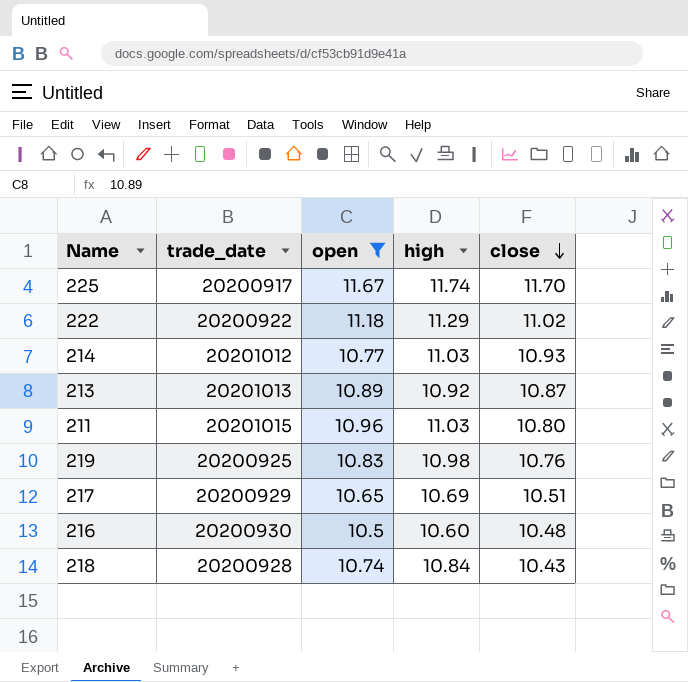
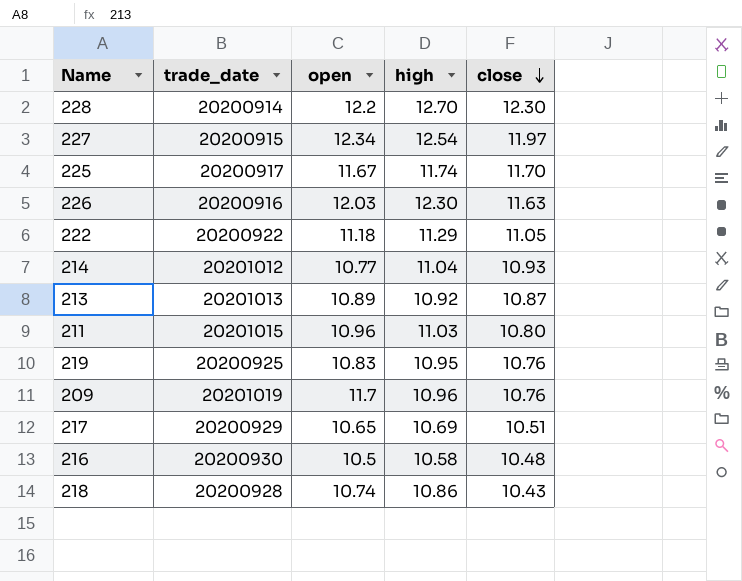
filter: open <= 11.67 -> none
222 | close: 11.02 -> 11.05
214 | high: 11.03 -> 11.04
219 | high: 10.98 -> 10.95
216 | high: 10.60 -> 10.58
218 | high: 10.84 -> 10.86

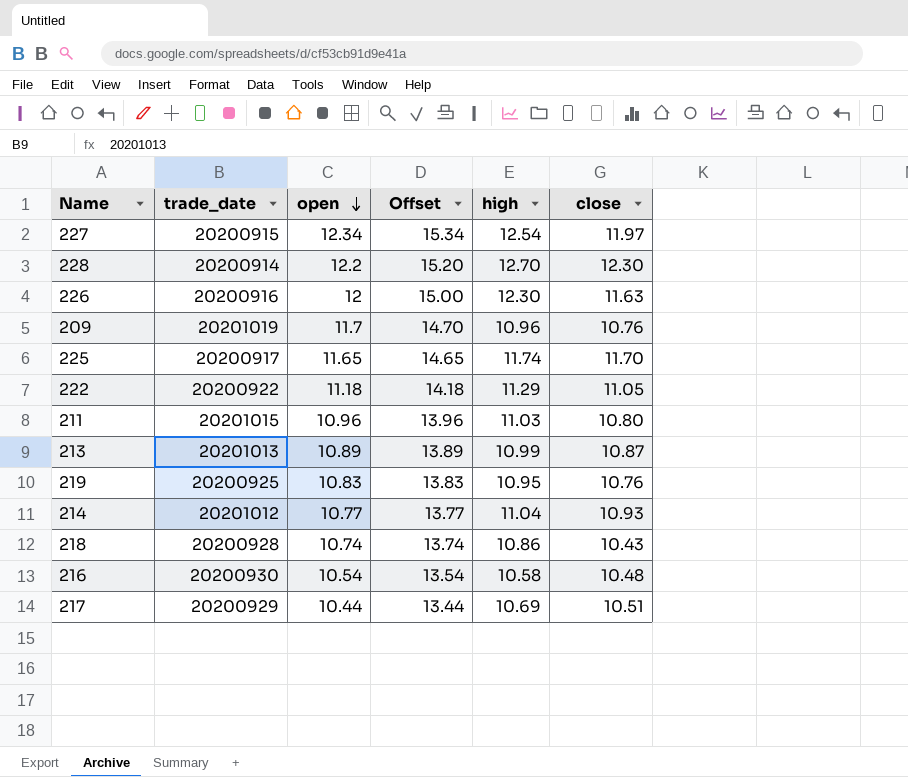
row order: close descending -> open descending
column Offset | formula: none -> [open] + 3
226 | open: 12.03 -> 12
225 | open: 11.67 -> 11.65
213 | high: 10.92 -> 10.99
216 | open: 10.5 -> 10.54
217 | open: 10.65 -> 10.44

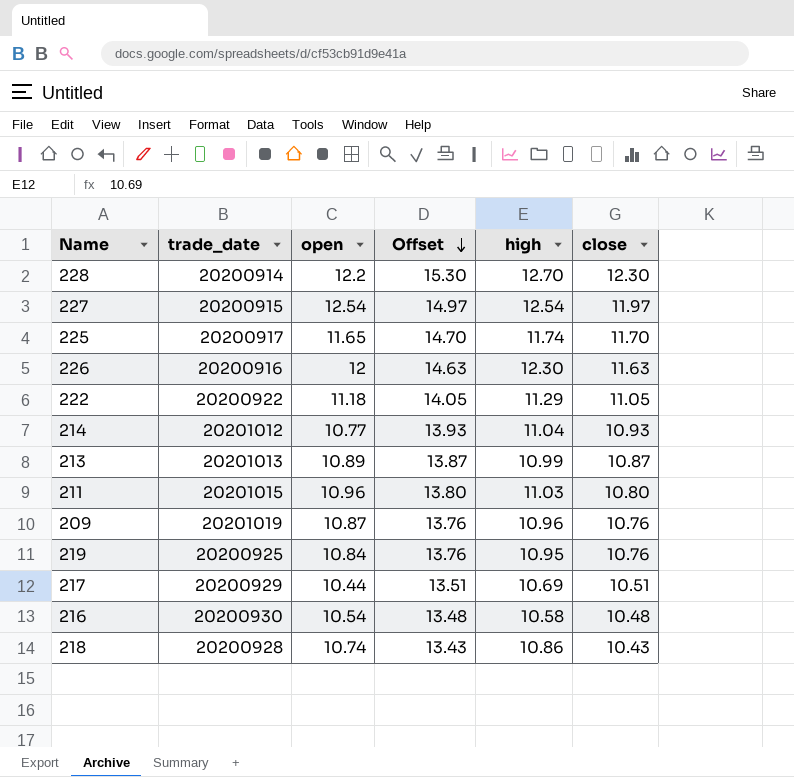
row order: open descending -> Offset descending
column Offset | formula: [open] + 3 -> [close] + 3
227 | open: 12.34 -> 12.54
209 | open: 11.7 -> 10.87
219 | open: 10.83 -> 10.84

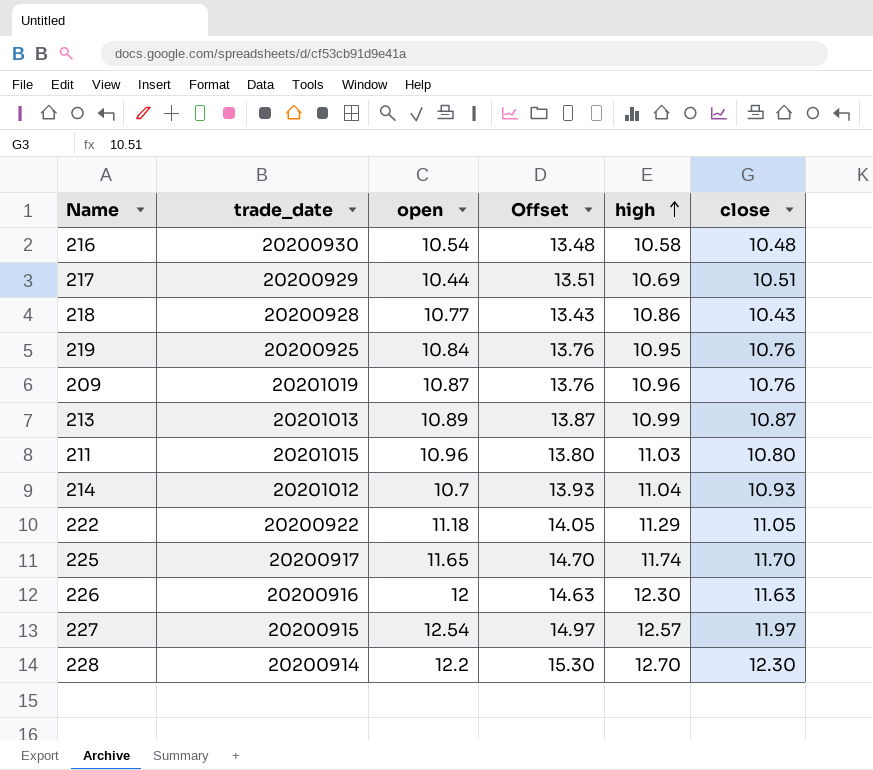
row order: Offset descending -> high ascending
218 | open: 10.74 -> 10.77
214 | open: 10.77 -> 10.7
227 | high: 12.54 -> 12.57

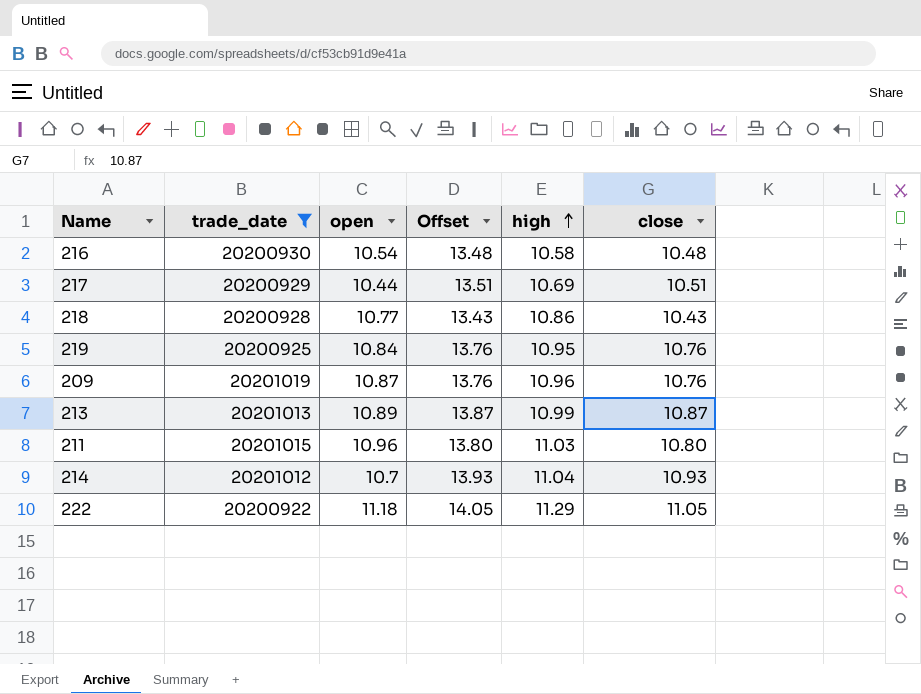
filter: none -> trade_date >= 20200922

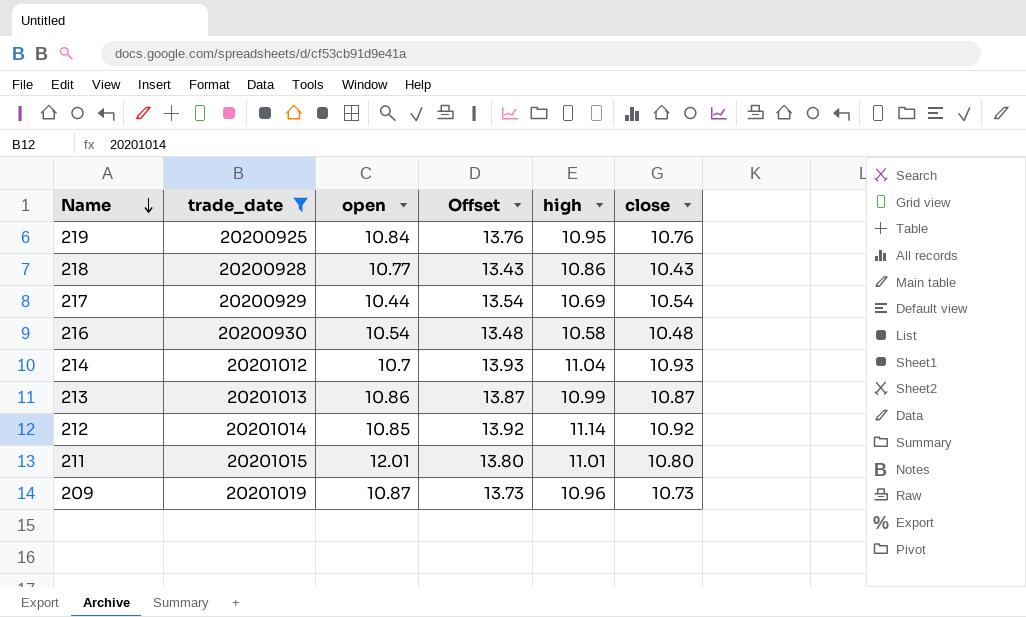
row order: high ascending -> Name descending
row 222: 20200922 | 11.18 | 14.05 | 11.29 | 11.05 -> none
217 | Offset: 13.51 -> 13.54
217 | close: 10.51 -> 10.54
213 | open: 10.89 -> 10.86
row 212: none -> 20201014 | 10.85 | 13.92 | 11.14 | 10.92
211 | open: 10.96 -> 12.01
211 | high: 11.03 -> 11.01
209 | Offset: 13.76 -> 13.73
209 | close: 10.76 -> 10.73

